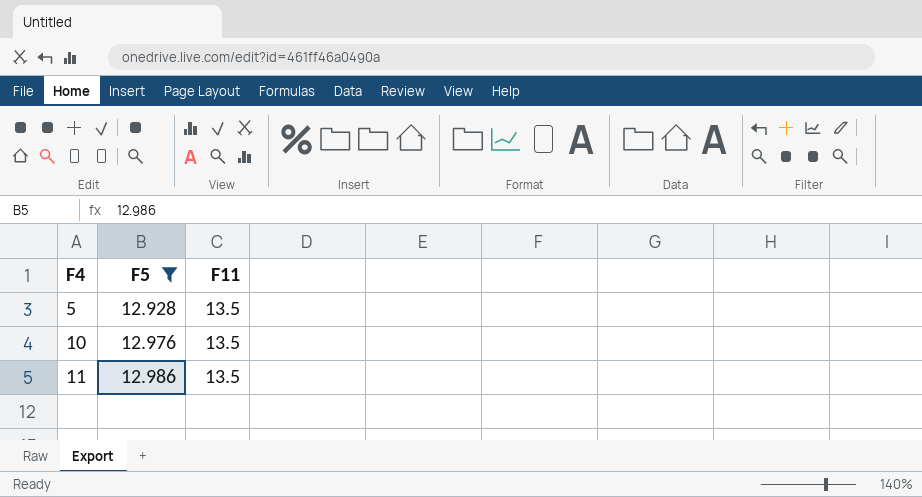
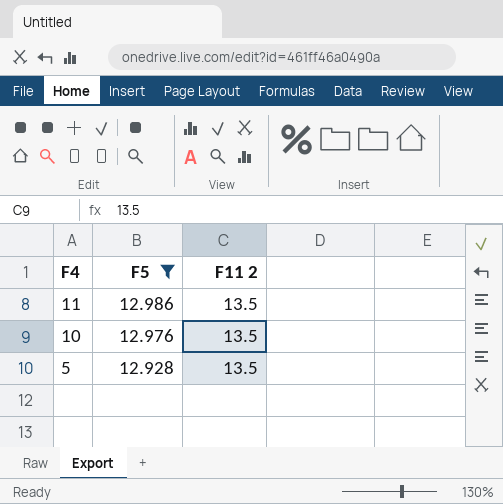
row order: F4 ascending -> F4 descending
column name: F11 -> F11 2

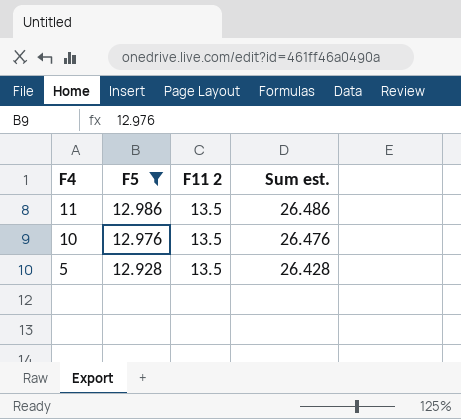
column Sum est. | formula: none -> [F5] + [F11 2]

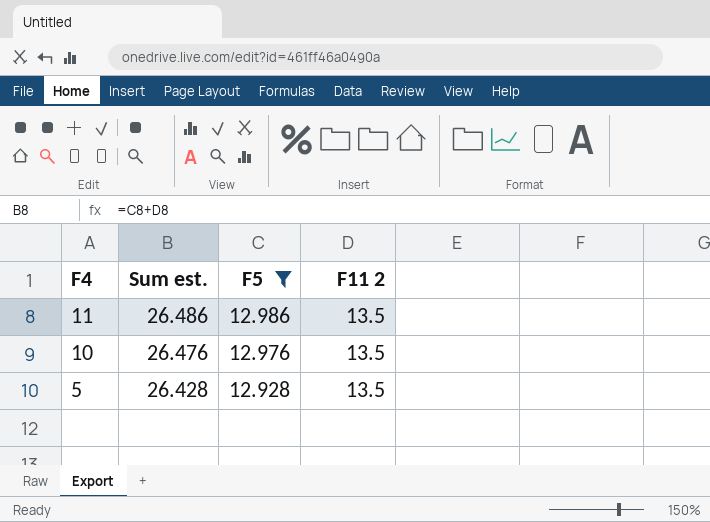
column Sum est. | position: 4 -> 2

